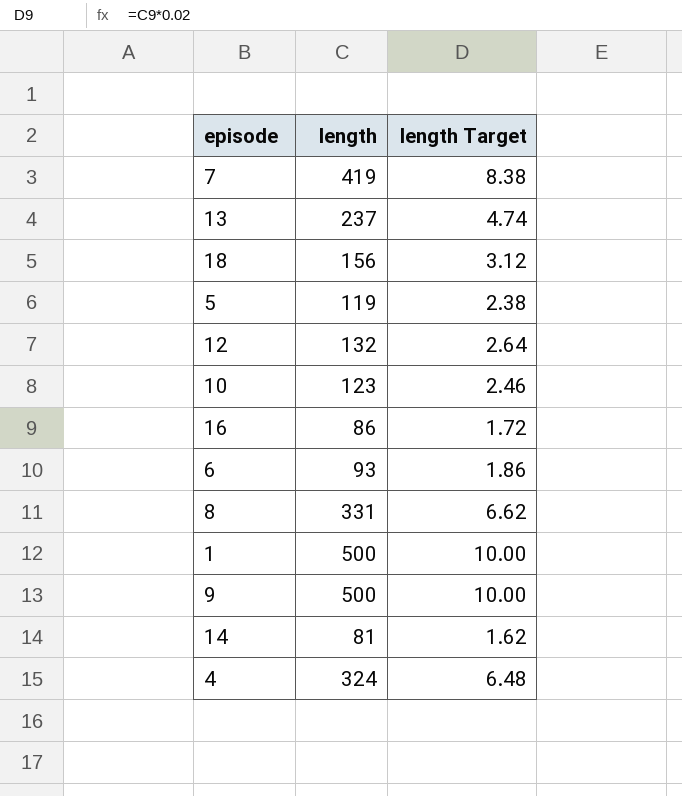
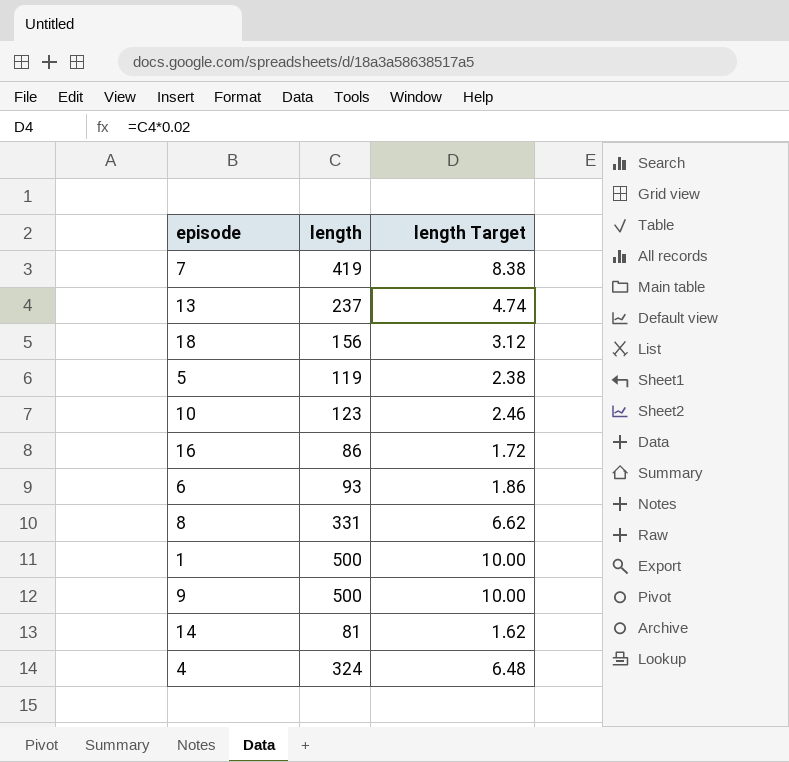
row 12: 132 | 2.64 -> none

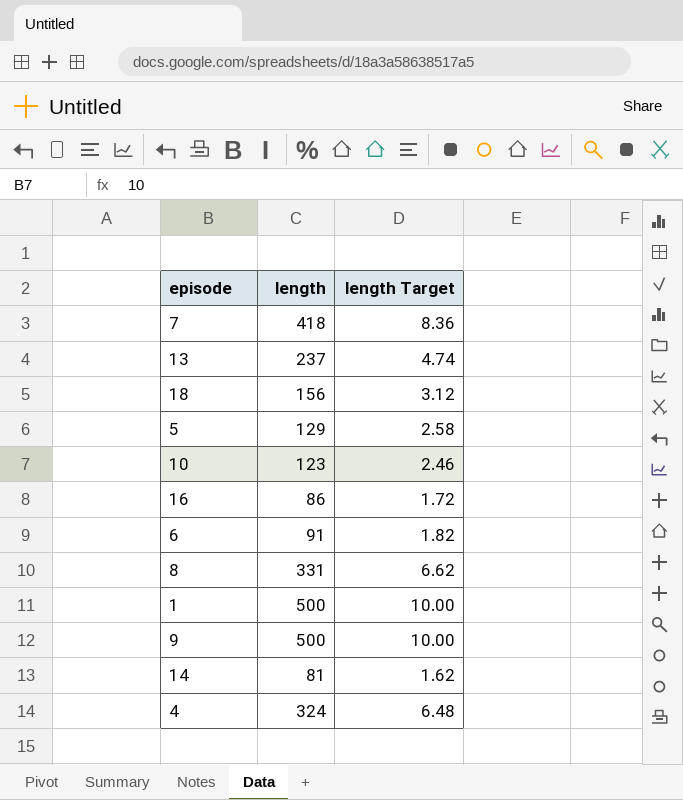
7 | length: 419 -> 418
7 | length Target: 8.38 -> 8.36
5 | length: 119 -> 129
5 | length Target: 2.38 -> 2.58
6 | length: 93 -> 91
6 | length Target: 1.86 -> 1.82

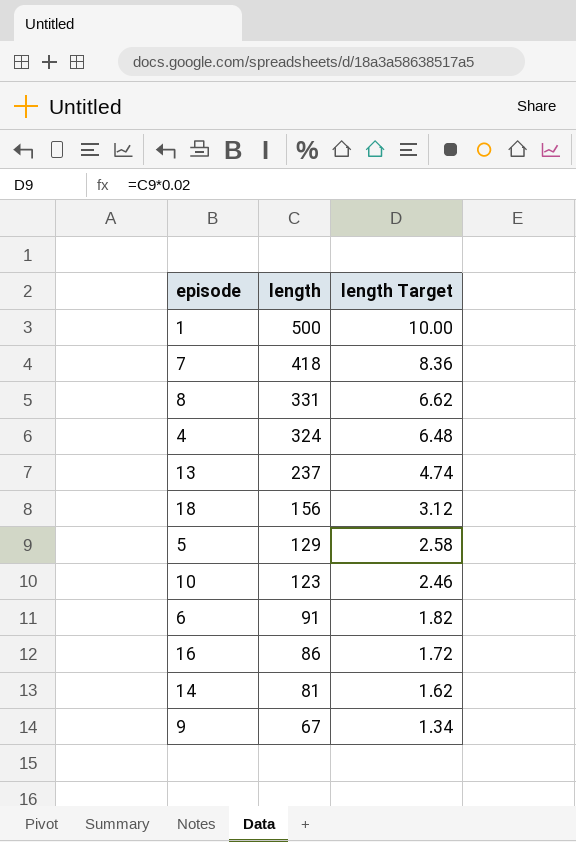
row order: none -> length descending
9 | length: 500 -> 67
9 | length Target: 10.00 -> 1.34

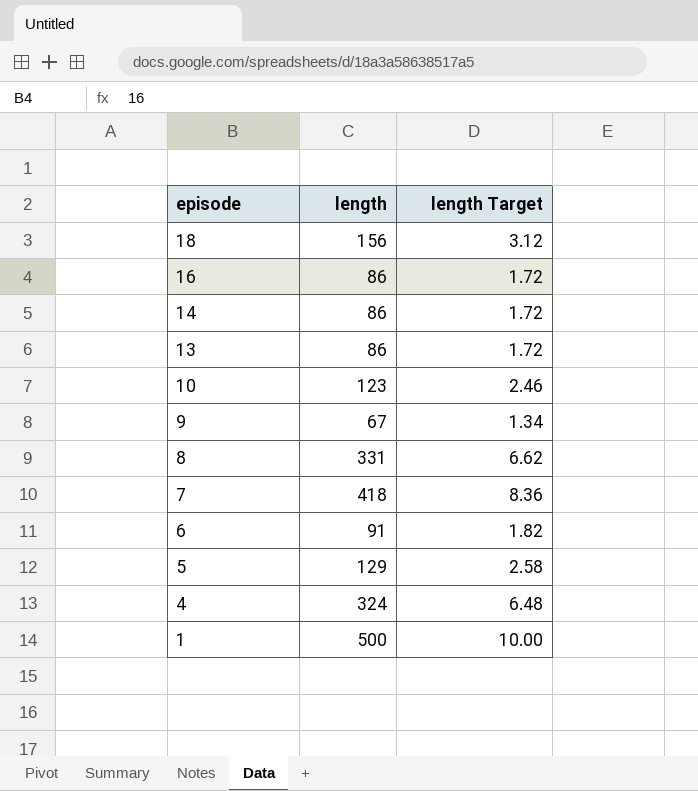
row order: length descending -> episode descending
14 | length: 81 -> 86
14 | length Target: 1.62 -> 1.72
13 | length: 237 -> 86
13 | length Target: 4.74 -> 1.72

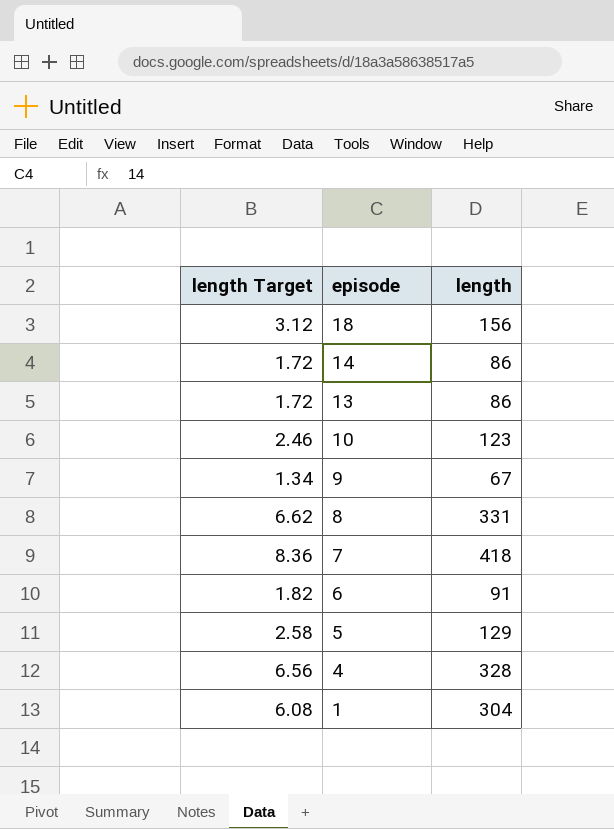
column length Target | position: 3 -> 1
row 16: 86 | 1.72 -> none
4 | length Target: 6.48 -> 6.56
4 | length: 324 -> 328
1 | length Target: 10.00 -> 6.08
1 | length: 500 -> 304

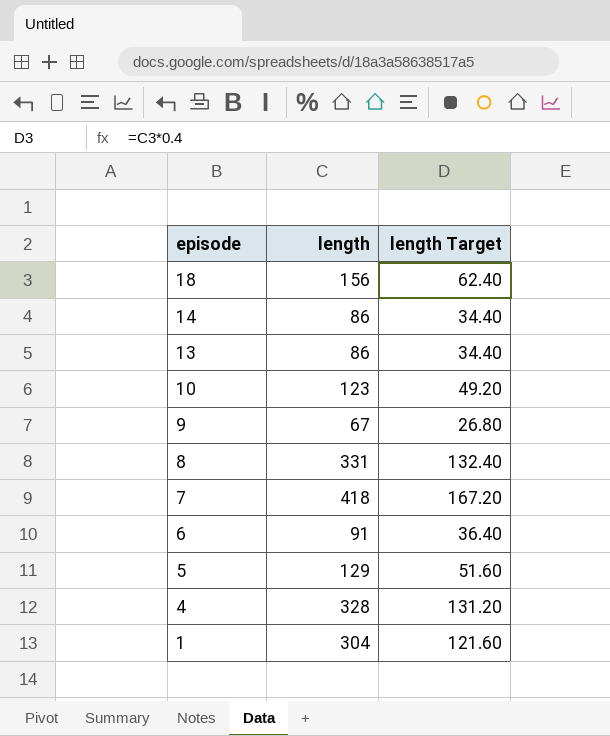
column length Target | formula: [length] * 0.02 -> [length] * 0.4
column length Target | position: 1 -> 3

